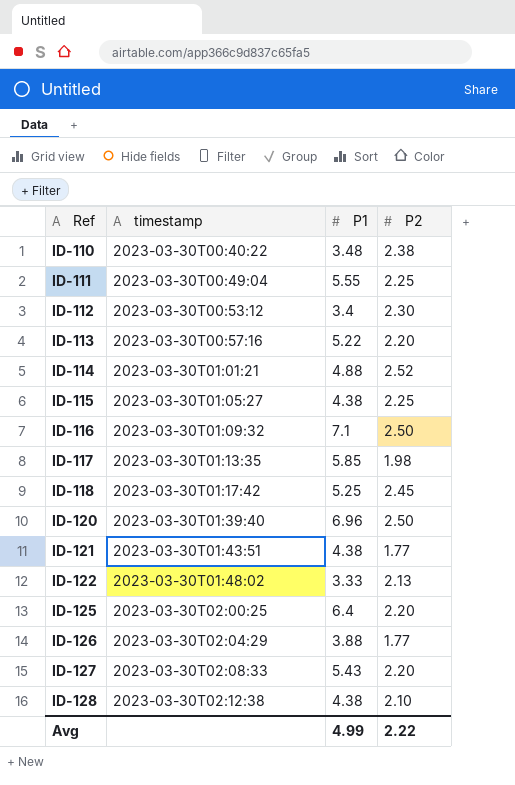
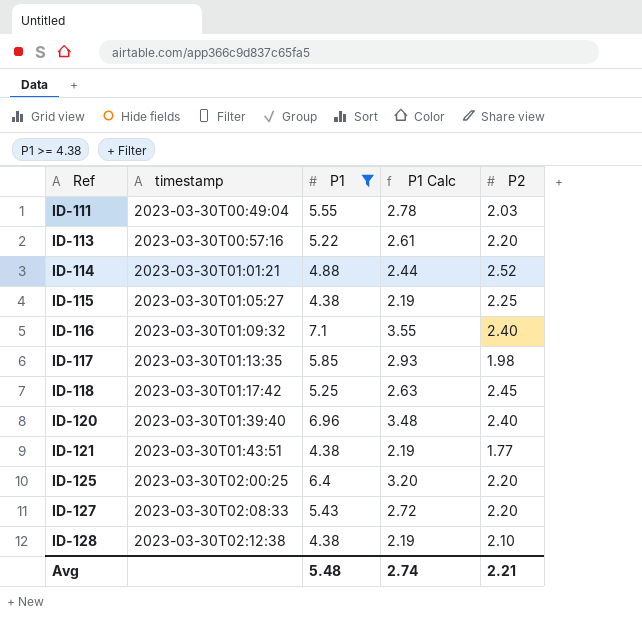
filter: none -> P1 >= 4.38
column P1 Calc | formula: none -> [P1] * 0.5
ID-111 | P2: 2.25 -> 2.03
ID-116 | P2: 2.50 -> 2.40
ID-120 | P2: 2.50 -> 2.40
Avg | P1: 4.99 -> 5.48
Avg | P2: 2.22 -> 2.21

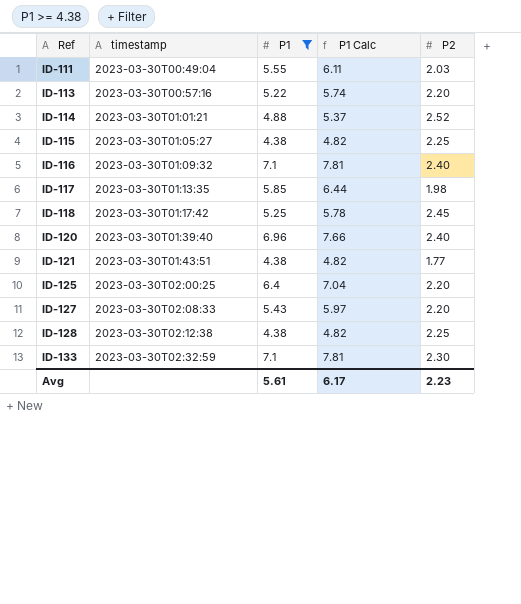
column P1 Calc | formula: [P1] * 0.5 -> [P1] * 1.1
ID-128 | P2: 2.10 -> 2.25
row ID-133: none -> 2023-03-30T02:32:59 | 7.1 | 7.81 | 2.30
Avg | P1: 5.48 -> 5.61
Avg | P1 Calc: 2.74 -> 6.17
Avg | P2: 2.21 -> 2.23

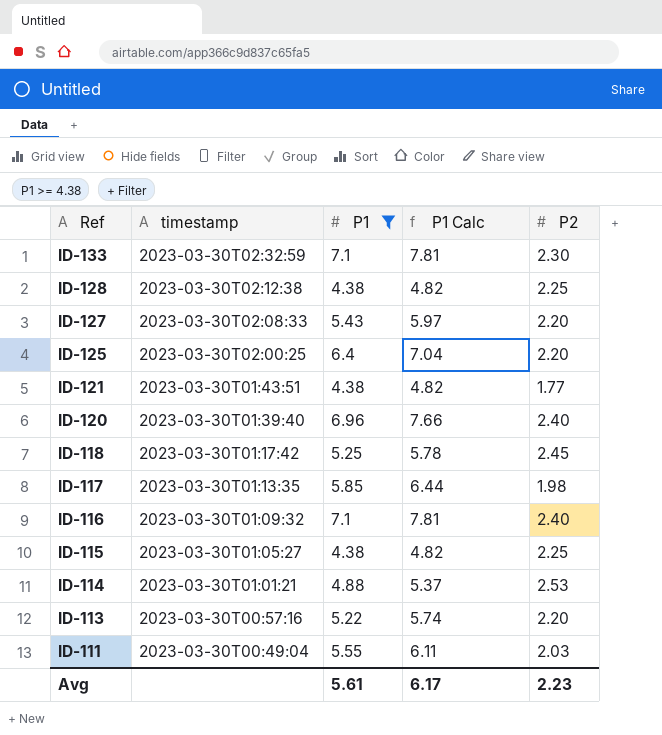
row order: Ref ascending -> Ref descending
ID-114 | P2: 2.52 -> 2.53

